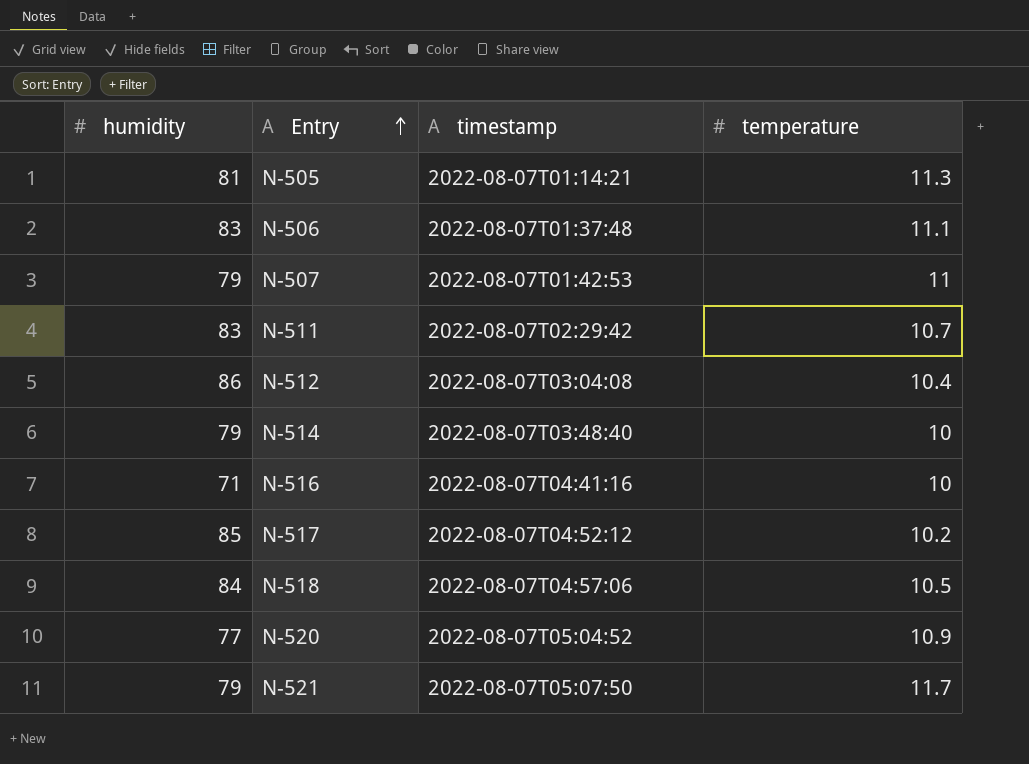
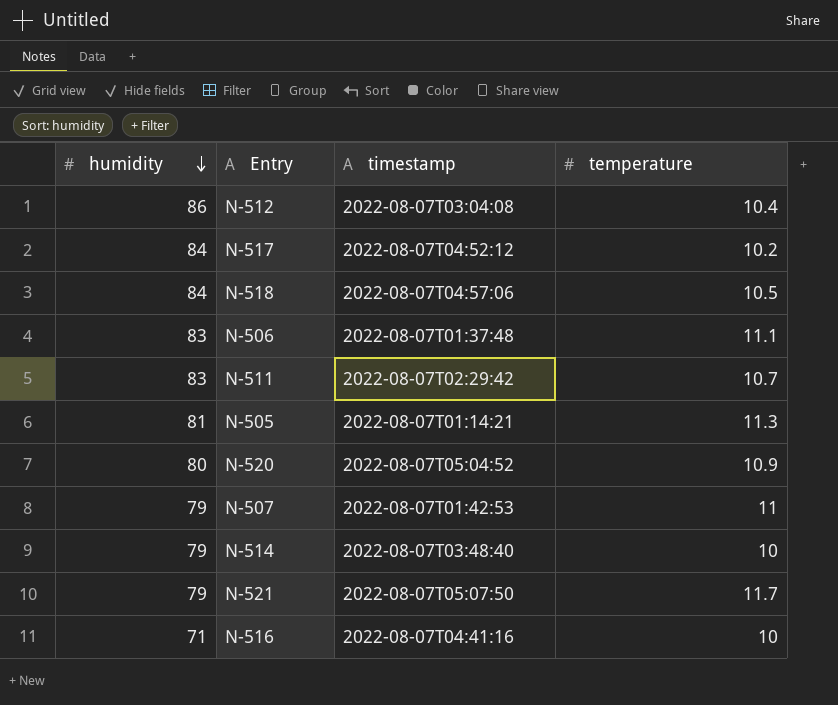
row order: Entry ascending -> humidity descending
N-517 | humidity: 85 -> 84
N-520 | humidity: 77 -> 80

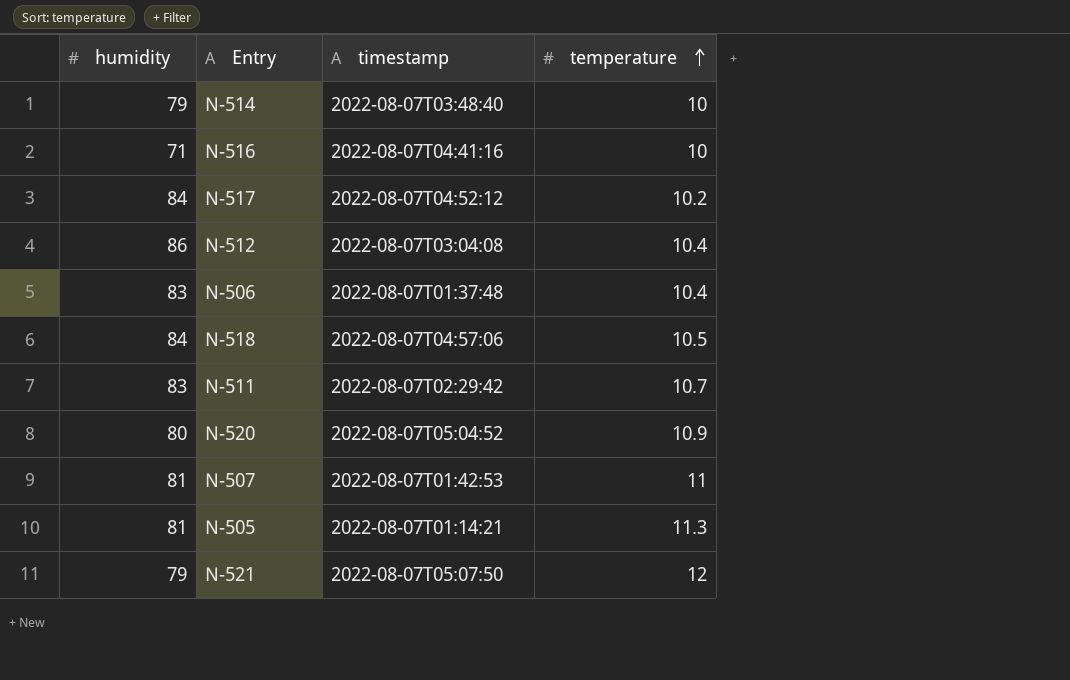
row order: humidity descending -> temperature ascending
N-506 | temperature: 11.1 -> 10.4
N-507 | humidity: 79 -> 81
N-521 | temperature: 11.7 -> 12

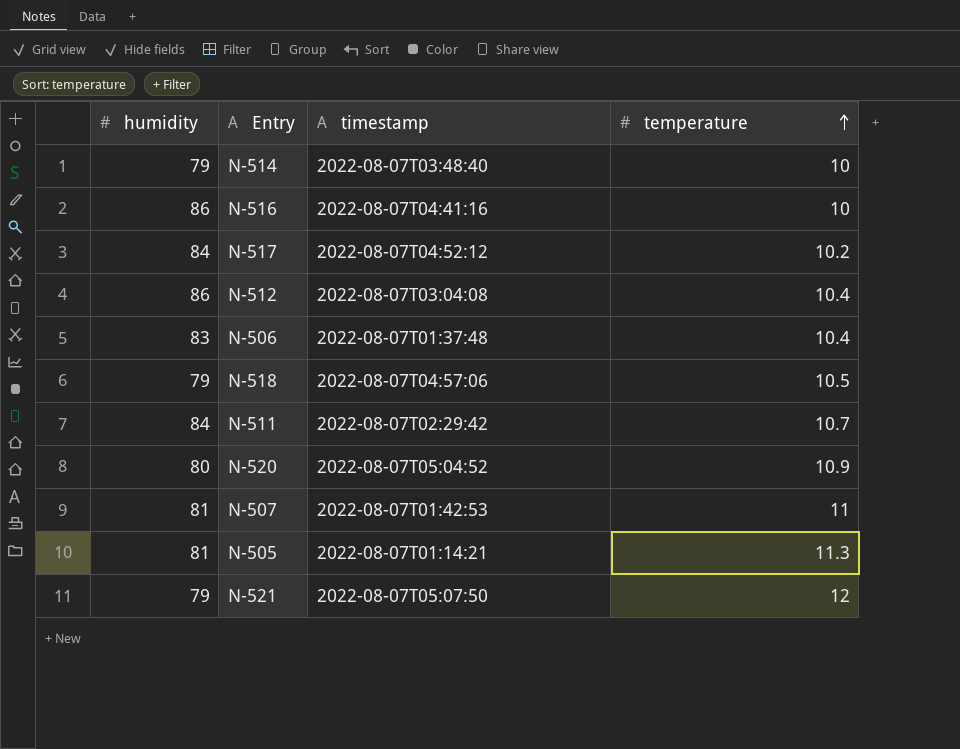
N-516 | humidity: 71 -> 86
N-518 | humidity: 84 -> 79
N-511 | humidity: 83 -> 84

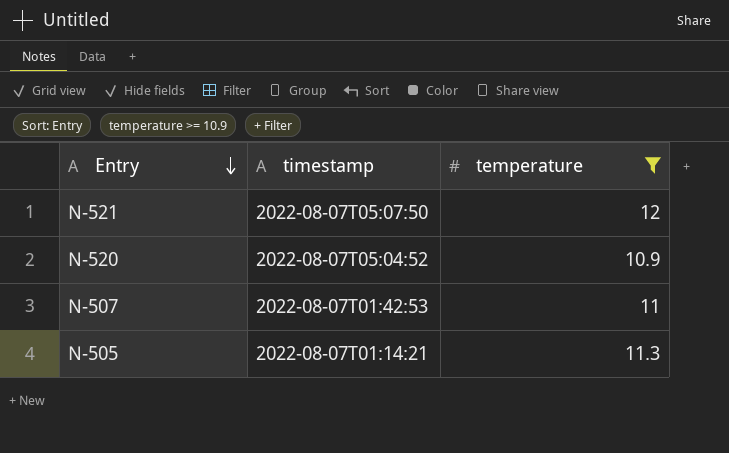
filter: none -> temperature >= 10.9
row order: temperature ascending -> Entry descending
column humidity | position: 1 -> none

